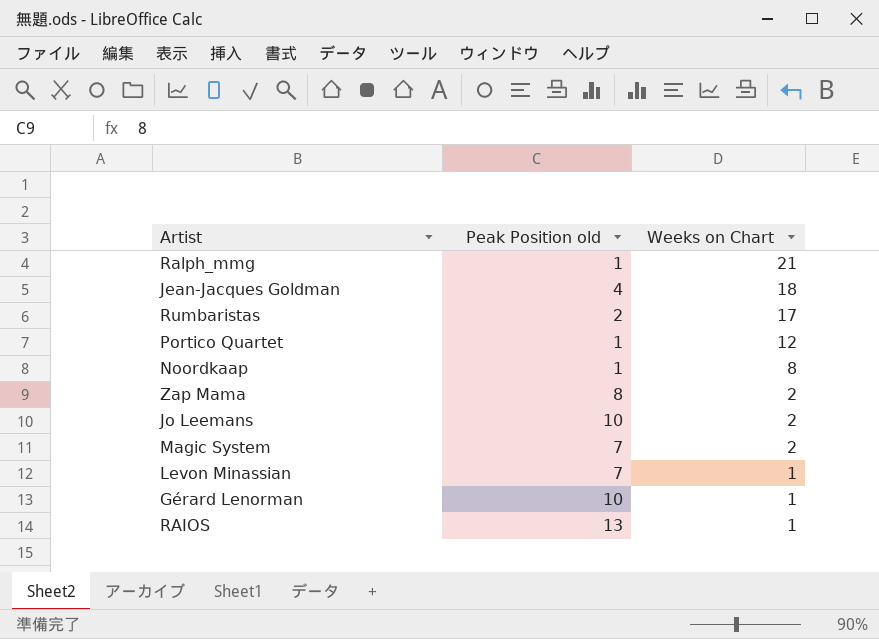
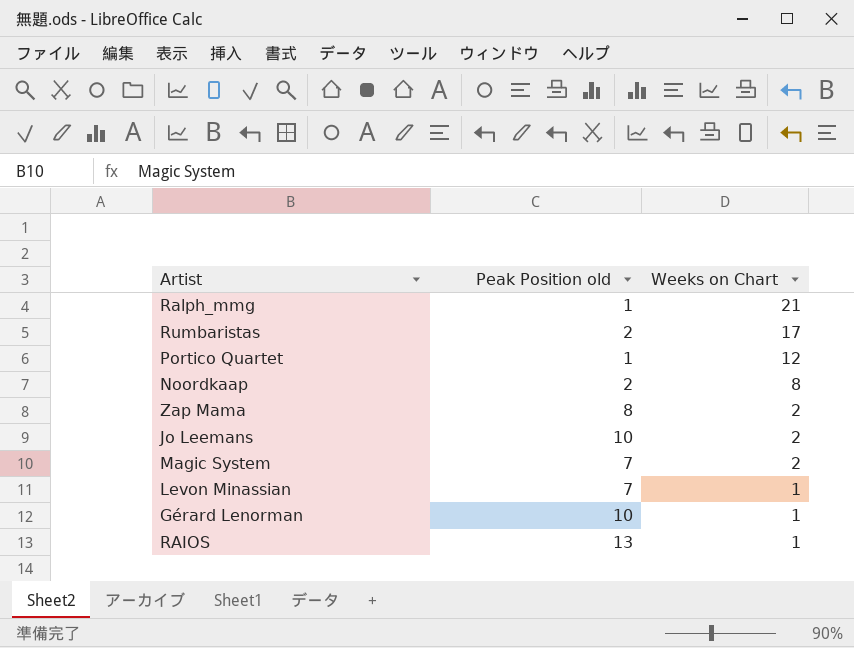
row Jean-Jacques Goldman: 4 | 18 -> none
Noordkaap | Peak Position old: 1 -> 2

